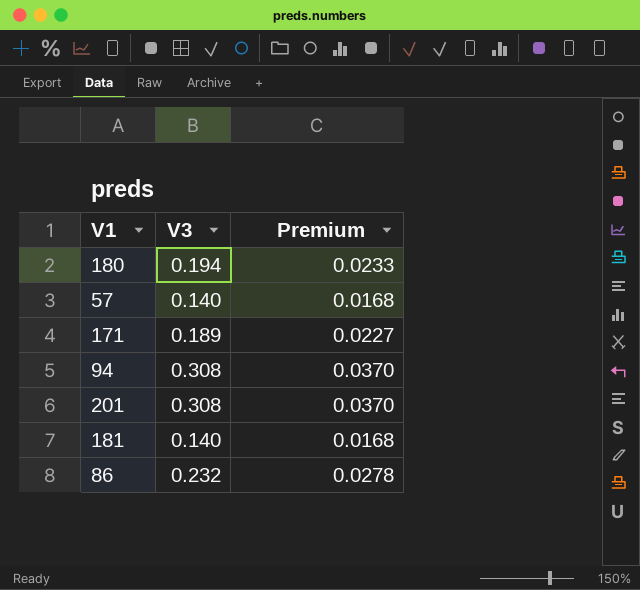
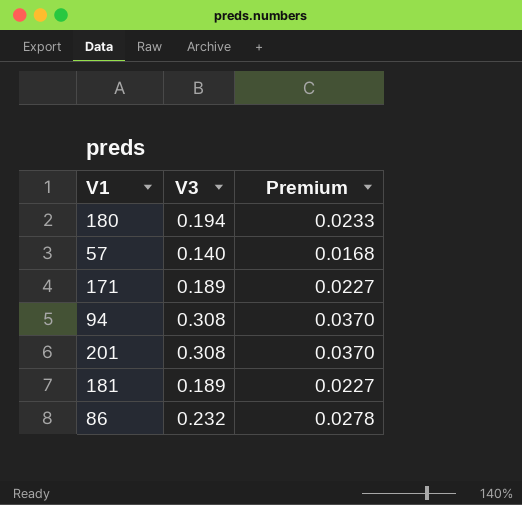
181 | V3: 0.140 -> 0.189
181 | Premium: 0.0168 -> 0.0227

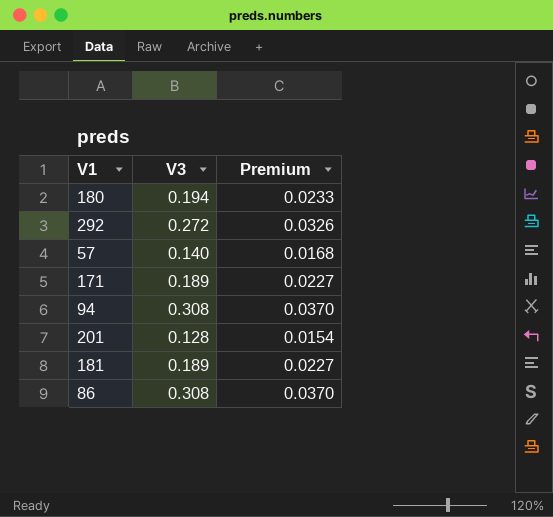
row 292: none -> 0.272 | 0.0326
201 | V3: 0.308 -> 0.128
201 | Premium: 0.0370 -> 0.0154
86 | V3: 0.232 -> 0.308
86 | Premium: 0.0278 -> 0.0370

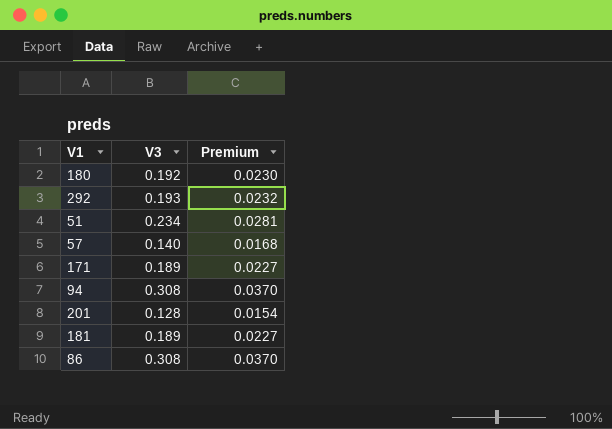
180 | V3: 0.194 -> 0.192
180 | Premium: 0.0233 -> 0.0230
292 | V3: 0.272 -> 0.193
292 | Premium: 0.0326 -> 0.0232
row 51: none -> 0.234 | 0.0281

